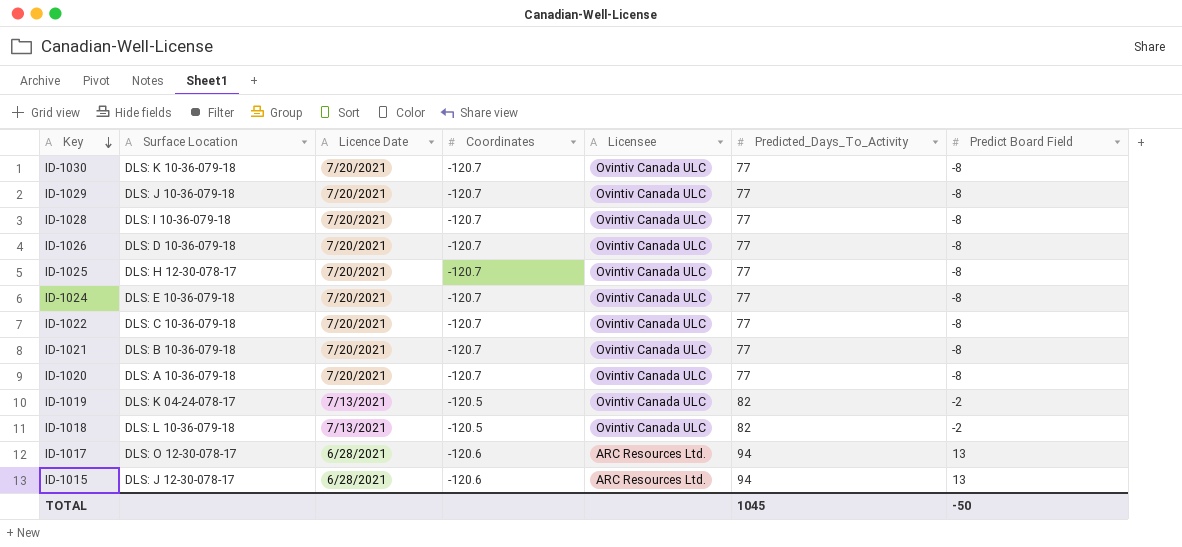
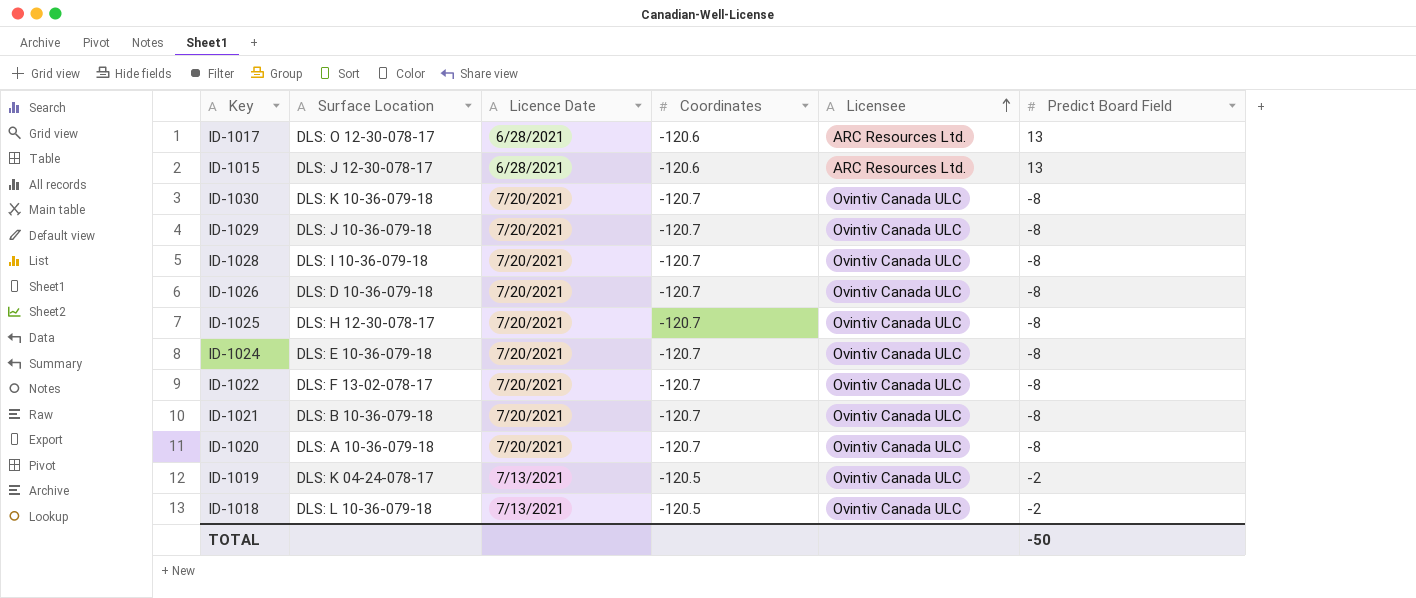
row order: Key descending -> Licensee ascending
column Predicted_Days_To_Activity | position: 6 -> none
ID-1022 | Surface Location: DLS: C 10-36-079-18 -> DLS: F 13-02-078-17

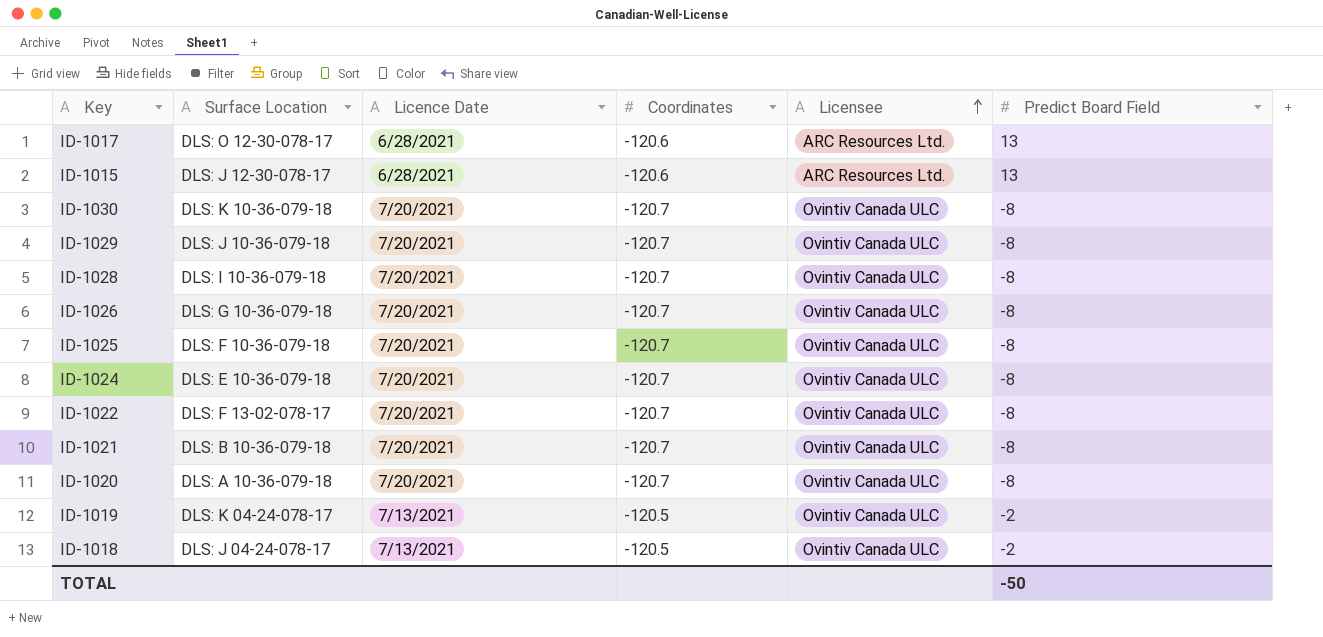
ID-1026 | Surface Location: DLS: D 10-36-079-18 -> DLS: G 10-36-079-18
ID-1025 | Surface Location: DLS: H 12-30-078-17 -> DLS: F 10-36-079-18
ID-1018 | Surface Location: DLS: L 10-36-079-18 -> DLS: J 04-24-078-17

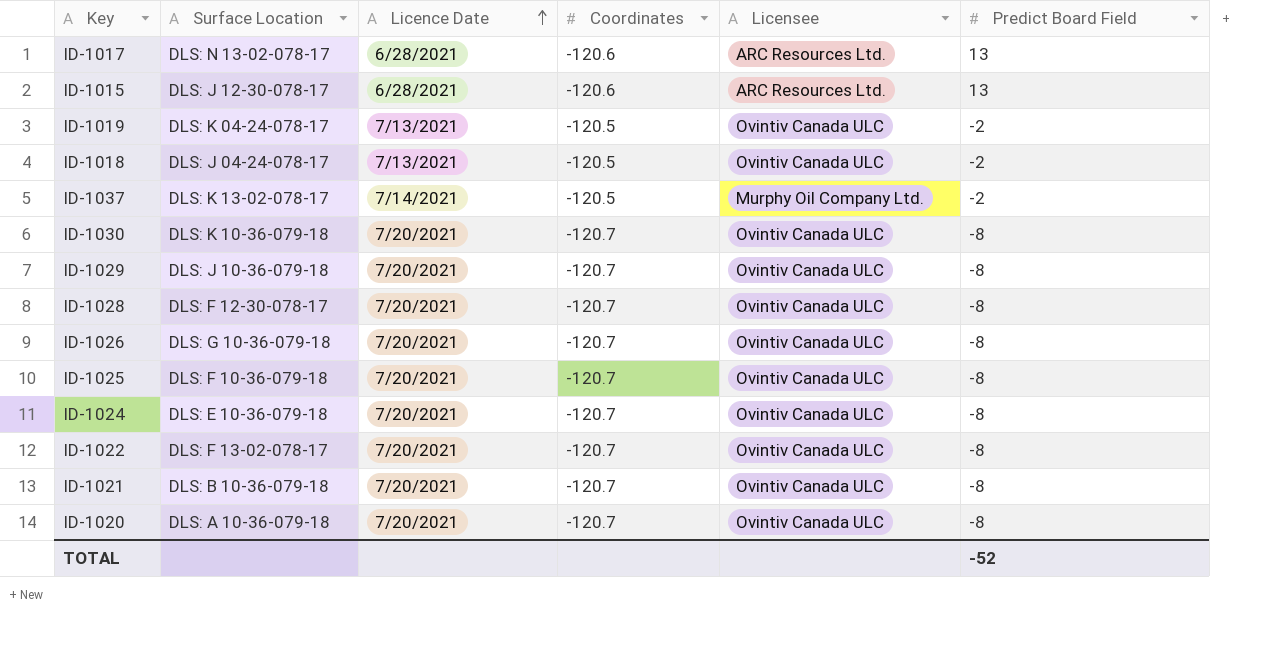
row order: Licensee ascending -> Licence Date ascending
ID-1017 | Surface Location: DLS: O 12-30-078-17 -> DLS: N 13-02-078-17
row ID-1037: none -> DLS: K 13-02-078-17 | 7/14/2021 | -120.5 | Murphy Oil Company Ltd. | -2
ID-1028 | Surface Location: DLS: I 10-36-079-18 -> DLS: F 12-30-078-17
TOTAL | Predict Board Field: -50 -> -52

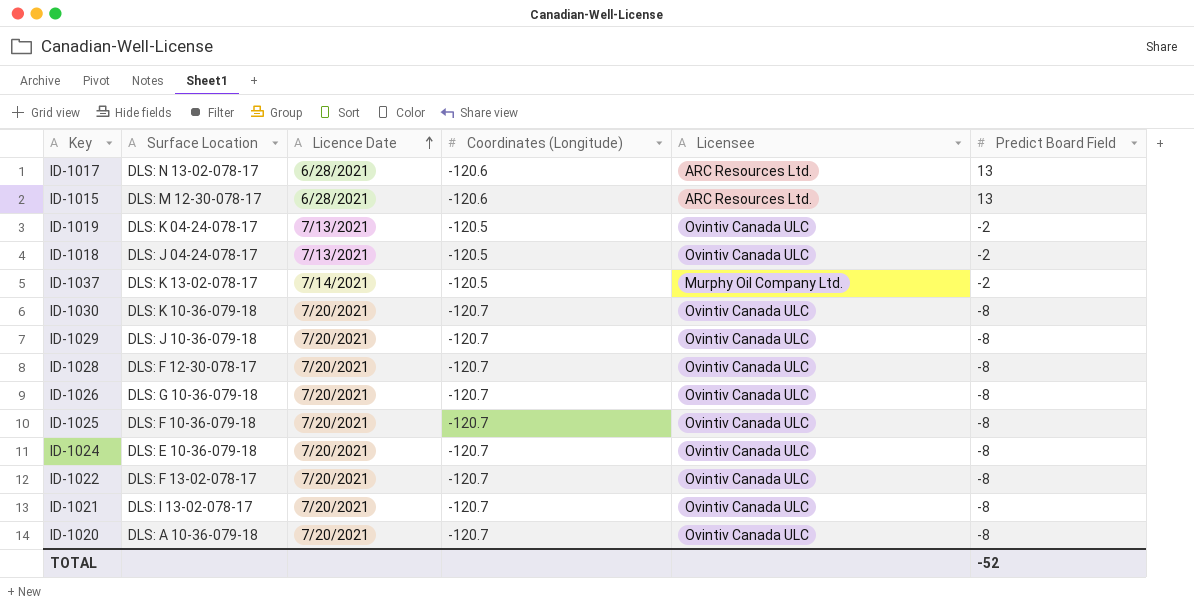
column name: Coordinates -> Coordinates (Longitude)
ID-1015 | Surface Location: DLS: J 12-30-078-17 -> DLS: M 12-30-078-17
ID-1021 | Surface Location: DLS: B 10-36-079-18 -> DLS: I 13-02-078-17

